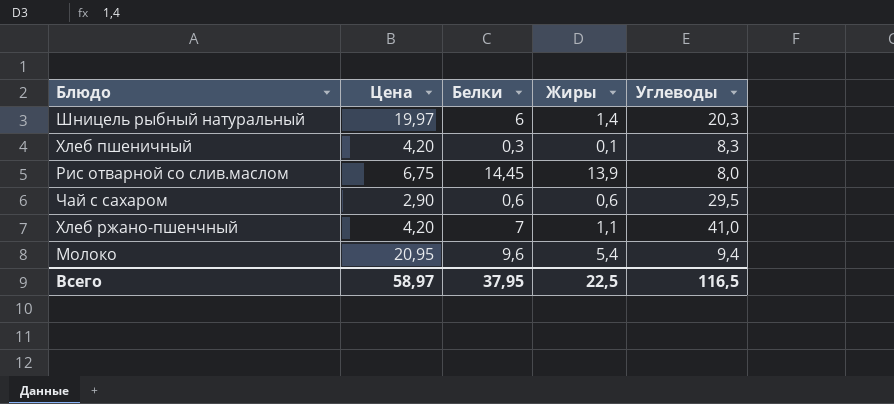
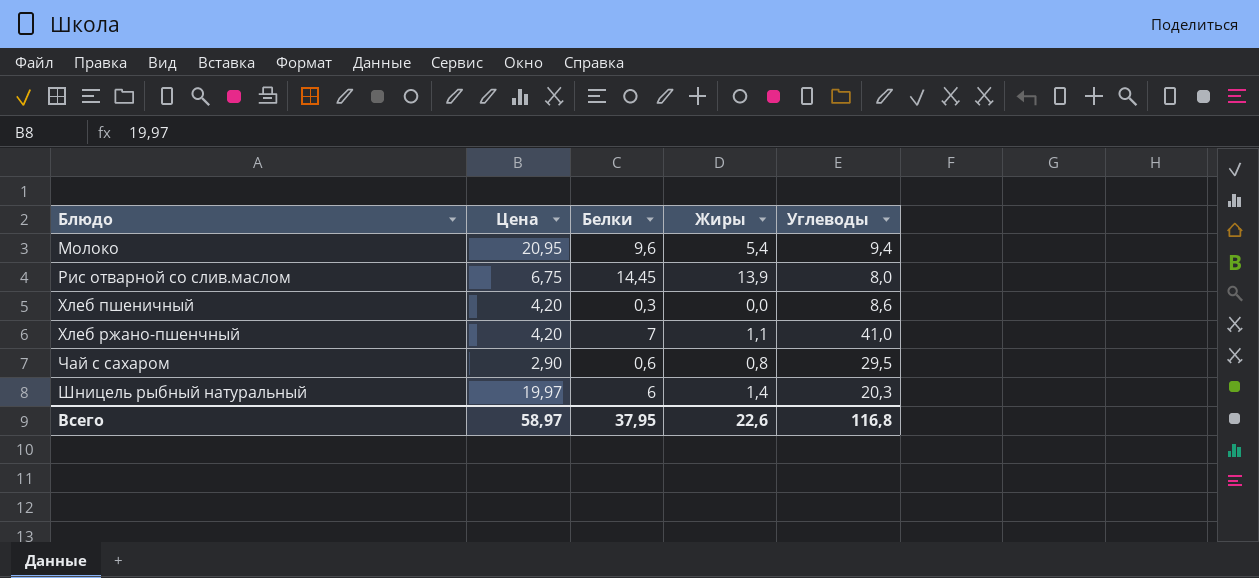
row order: none -> Блюдо ascending
Хлеб пшеничный | Жиры: 0,1 -> 0,0
Хлеб пшеничный | Углеводы: 8,3 -> 8,6
Чай с сахаром | Жиры: 0,6 -> 0,8
Всего | Жиры: 22,5 -> 22,6
Всего | Углеводы: 116,5 -> 116,8

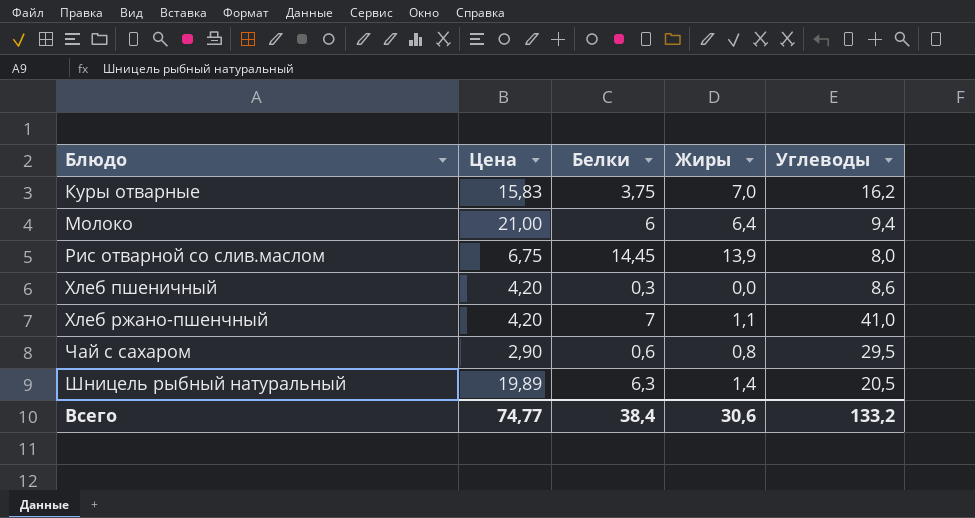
row Куры отварные: none -> 15,83 | 3,75 | 7,0 | 16,2
Молоко | Цена: 20,95 -> 21,00
Молоко | Белки: 9,6 -> 6
Молоко | Жиры: 5,4 -> 6,4
Шницель рыбный натуральный | Цена: 19,97 -> 19,89
Шницель рыбный натуральный | Белки: 6 -> 6,3
Шницель рыбный натуральный | Углеводы: 20,3 -> 20,5
Всего | Цена: 58,97 -> 74,77
Всего | Белки: 37,95 -> 38,4
Всего | Жиры: 22,6 -> 30,6
Всего | Углеводы: 116,8 -> 133,2

